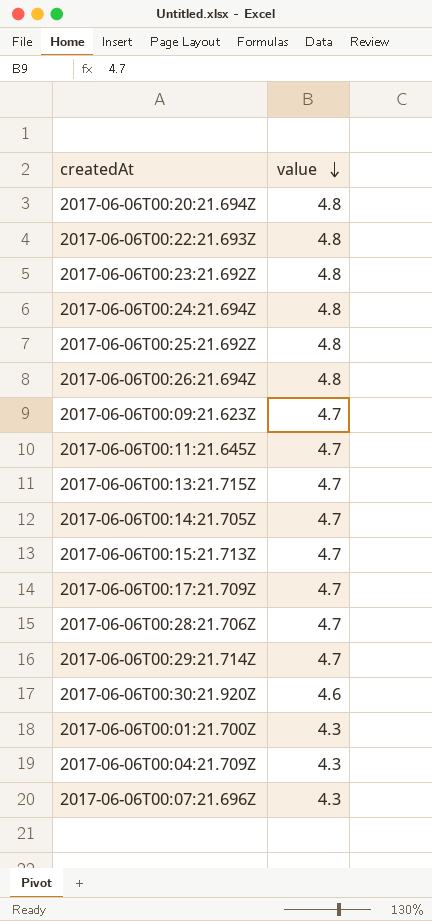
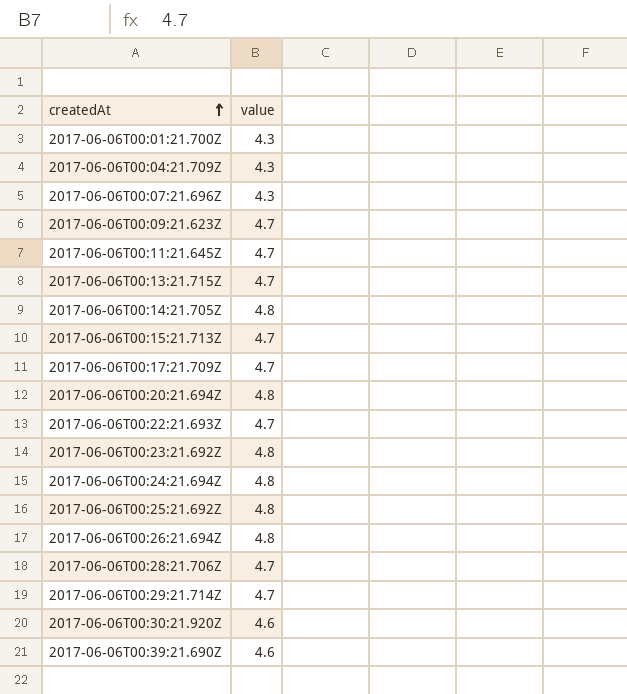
row order: value descending -> createdAt ascending
2017-06-06T00:14:21.705Z | value: 4.7 -> 4.8
2017-06-06T00:22:21.693Z | value: 4.8 -> 4.7
row 2017-06-06T00:39:21.690Z: none -> 4.6

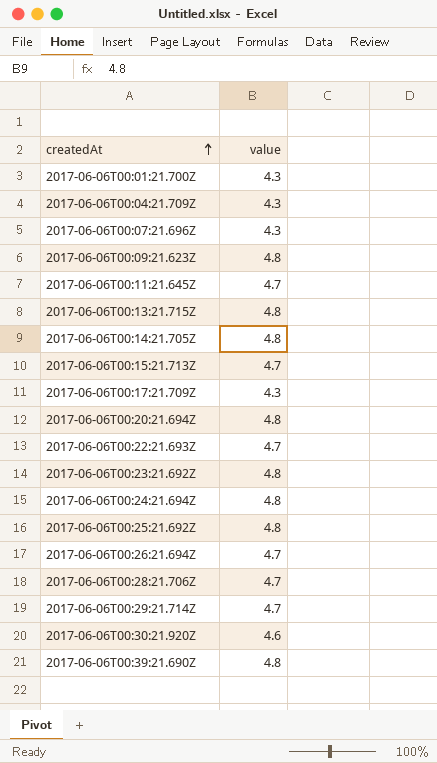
2017-06-06T00:09:21.623Z | value: 4.7 -> 4.8
2017-06-06T00:13:21.715Z | value: 4.7 -> 4.8
2017-06-06T00:17:21.709Z | value: 4.7 -> 4.3
2017-06-06T00:26:21.694Z | value: 4.8 -> 4.7
2017-06-06T00:39:21.690Z | value: 4.6 -> 4.8

